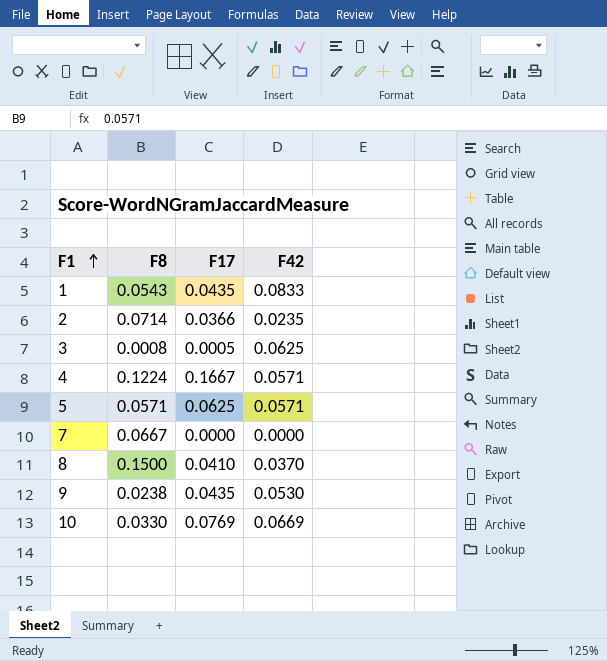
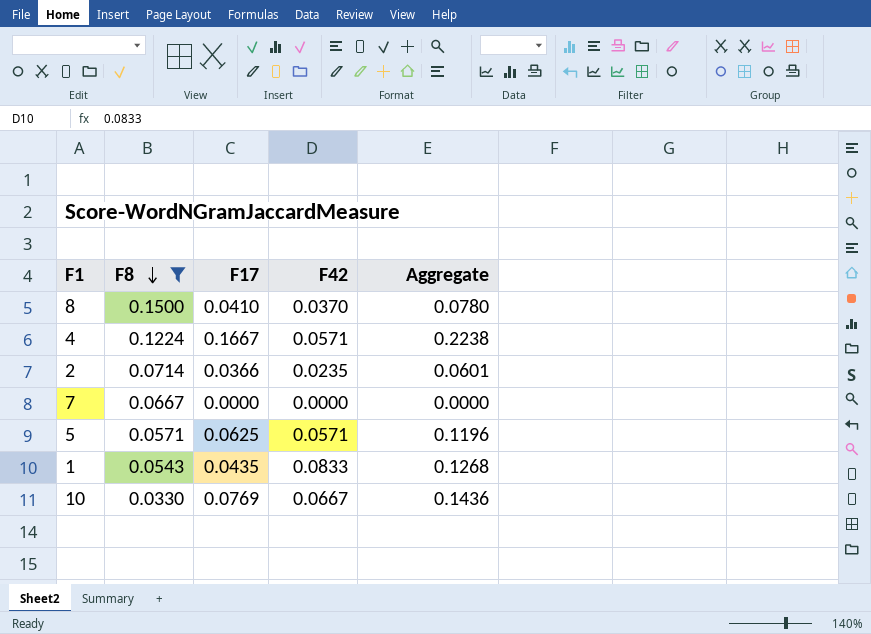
filter: none -> F8 >= 0.0330
row order: F1 ascending -> F8 descending
column Aggregate | formula: none -> [F17] + [F42]
10 | F42: 0.0669 -> 0.0667

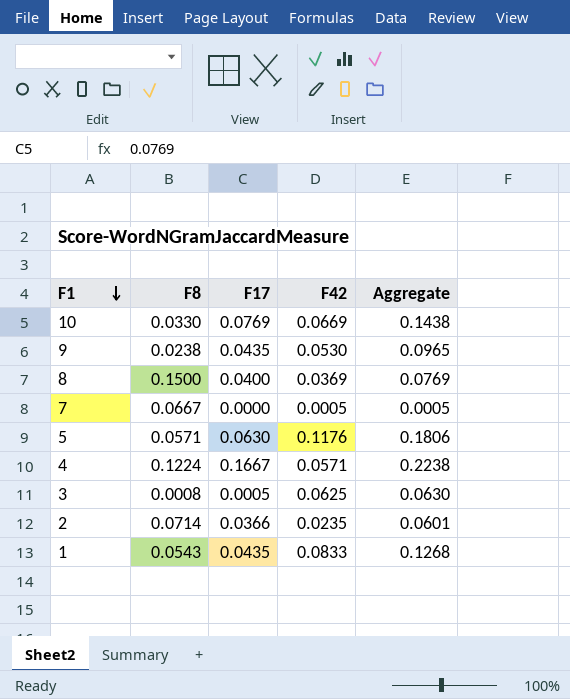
filter: F8 >= 0.0330 -> none
row order: F8 descending -> F1 descending
10 | F42: 0.0667 -> 0.0669
10 | Aggregate: 0.1436 -> 0.1438
8 | F17: 0.0410 -> 0.0400
8 | F42: 0.0370 -> 0.0369
8 | Aggregate: 0.0780 -> 0.0769
7 | F42: 0.0000 -> 0.0005
7 | Aggregate: 0.0000 -> 0.0005
5 | F17: 0.0625 -> 0.0630
5 | F42: 0.0571 -> 0.1176
5 | Aggregate: 0.1196 -> 0.1806

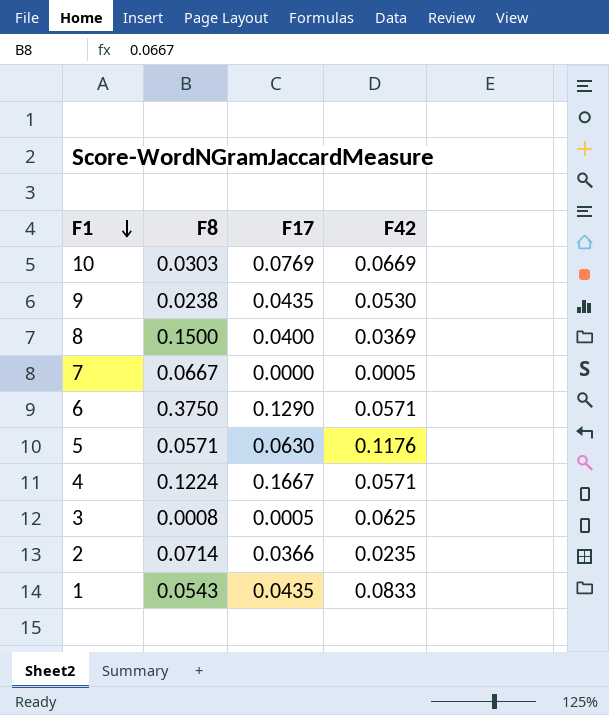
column Aggregate | formula: [F17] + [F42] -> none
10 | F8: 0.0330 -> 0.0303
row 6: none -> 0.3750 | 0.1290 | 0.0571

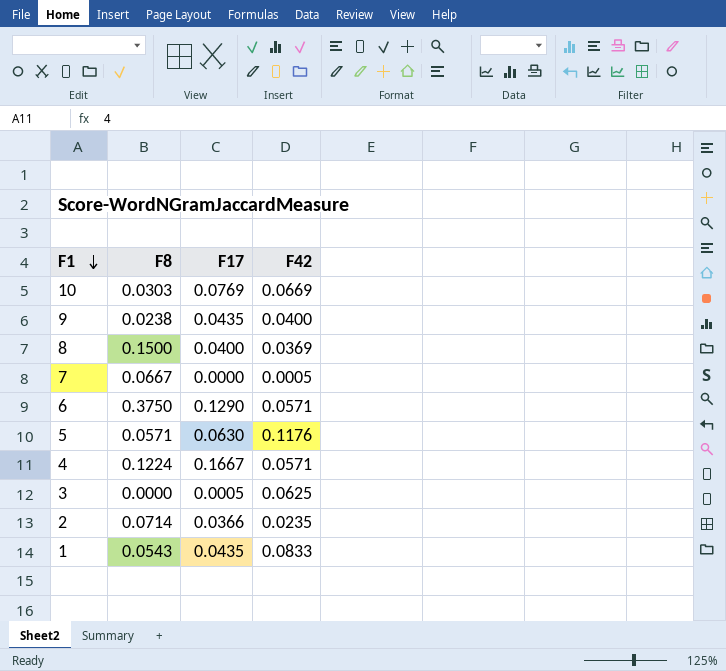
9 | F42: 0.0530 -> 0.0400
3 | F8: 0.0008 -> 0.0000

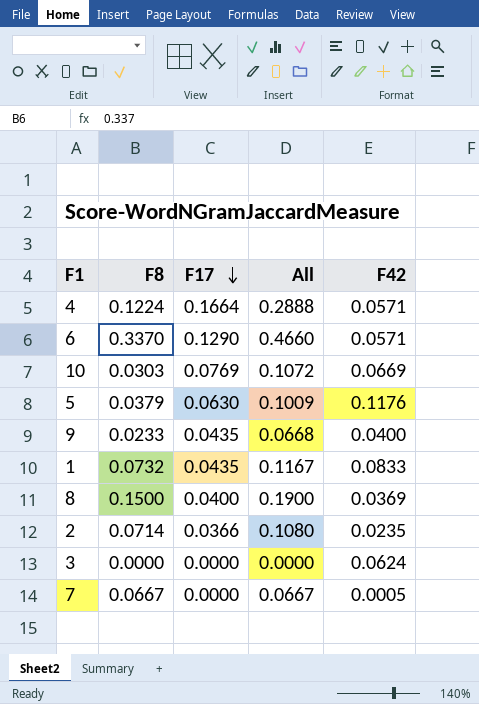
row order: F1 descending -> F17 descending
column All | formula: none -> [F8] + [F17]
4 | F17: 0.1667 -> 0.1664
6 | F8: 0.3750 -> 0.3370
5 | F8: 0.0571 -> 0.0379
9 | F8: 0.0238 -> 0.0233
1 | F8: 0.0543 -> 0.0732
3 | F17: 0.0005 -> 0.0000
3 | F42: 0.0625 -> 0.0624

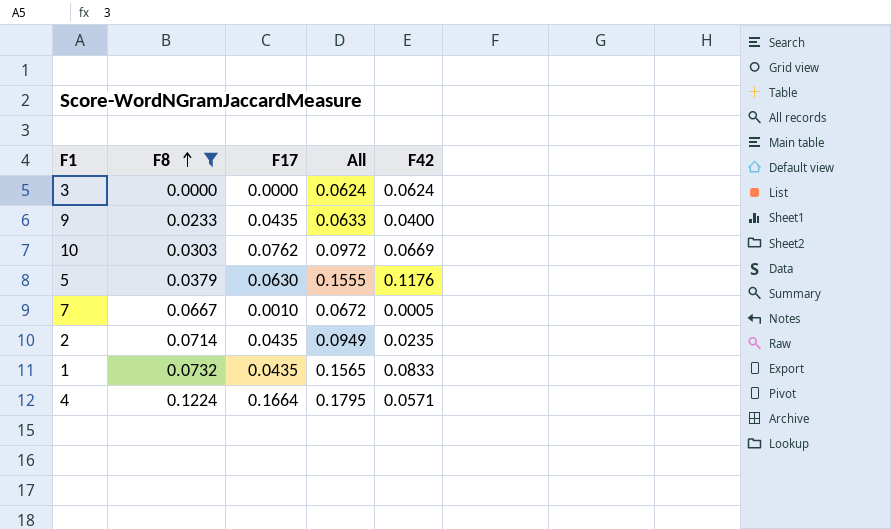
filter: none -> F8 <= 0.1224
row order: F17 descending -> F8 ascending
column All | formula: [F8] + [F17] -> [F8] + [F42]
10 | F17: 0.0769 -> 0.0762
7 | F17: 0.0000 -> 0.0010
2 | F17: 0.0366 -> 0.0435

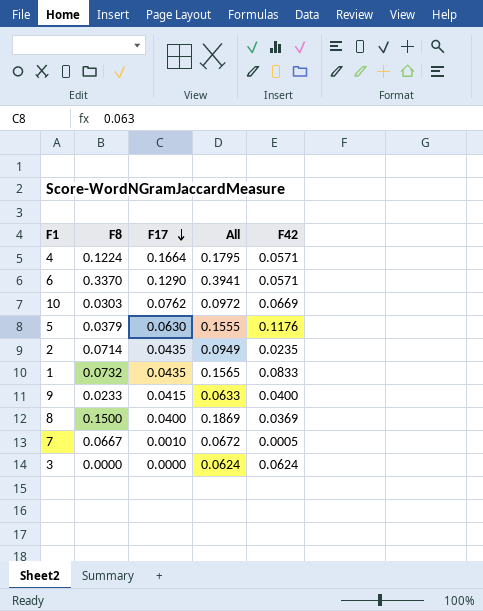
filter: F8 <= 0.1224 -> none
row order: F8 ascending -> F17 descending
9 | F17: 0.0435 -> 0.0415

